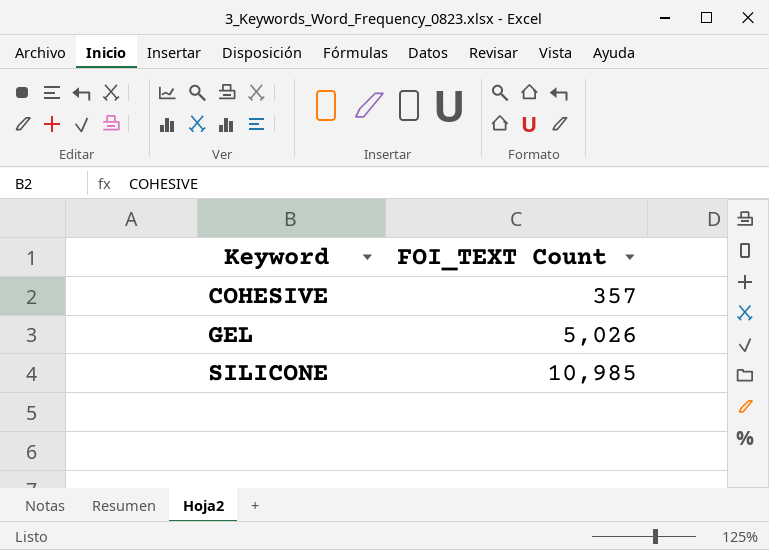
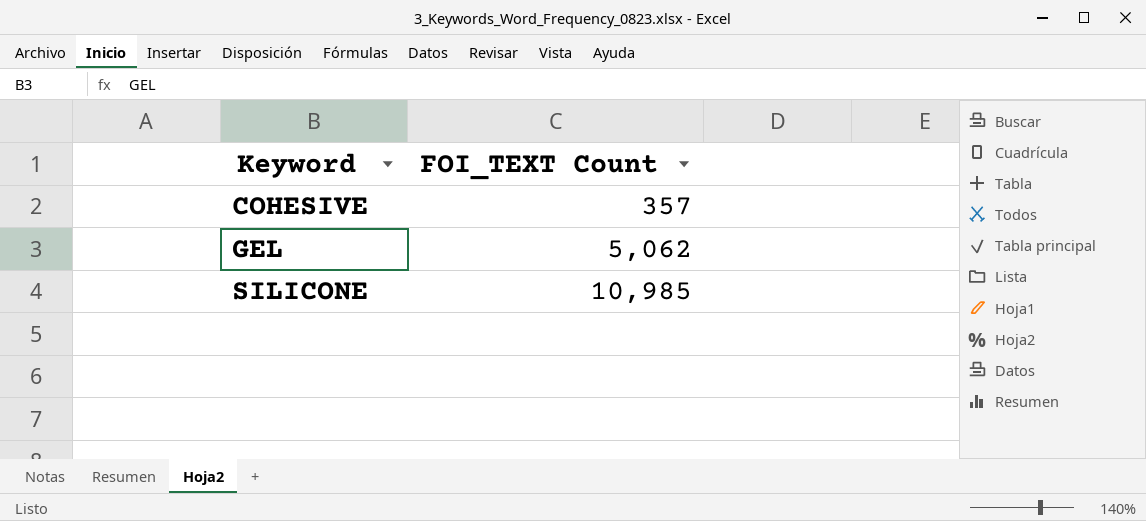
GEL | FOI_TEXT Count: 5,026 -> 5,062

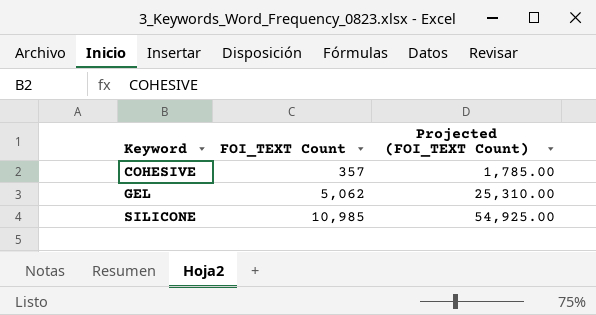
column Projected (FOI_TEXT Count) | formula: none -> [FOI_TEXT Count] * 5

